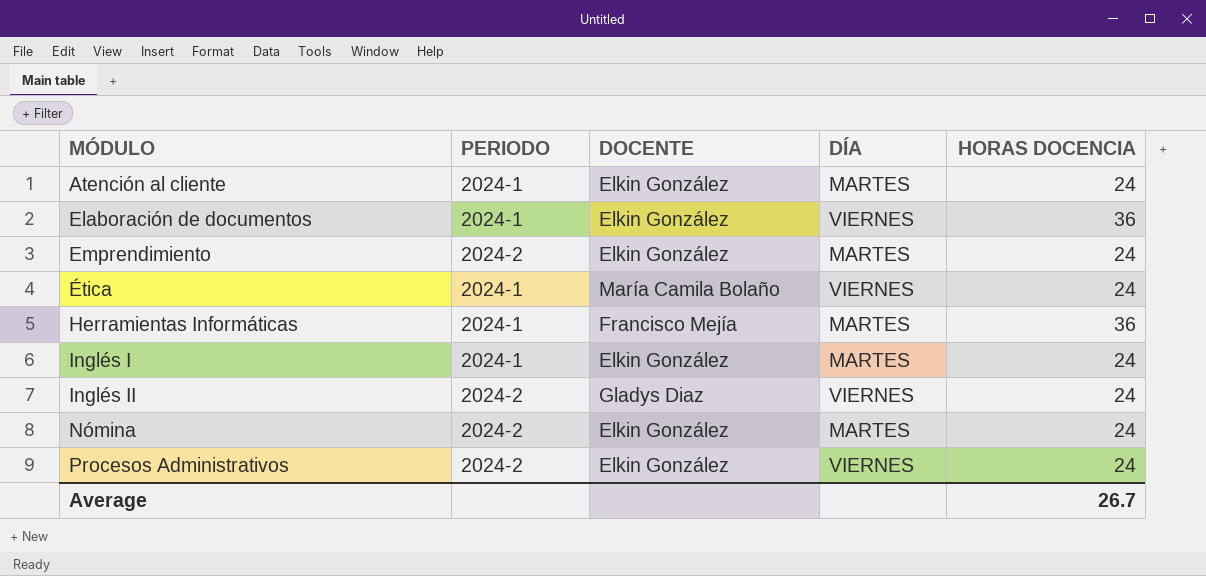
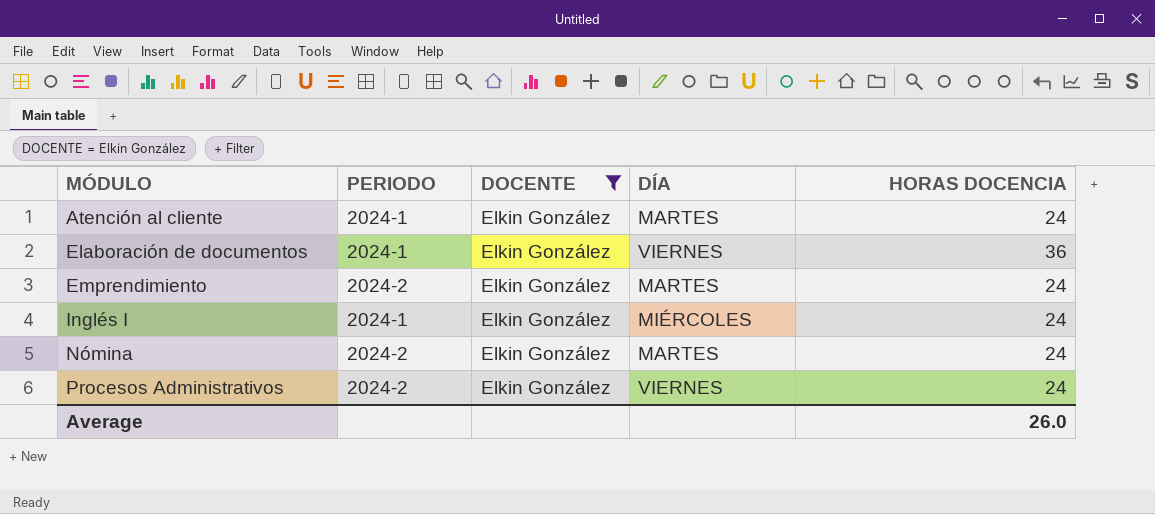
filter: none -> DOCENTE = Elkin González
Inglés I | DÍA: MARTES -> MIÉRCOLES
Average | HORAS DOCENCIA: 26.7 -> 26.0

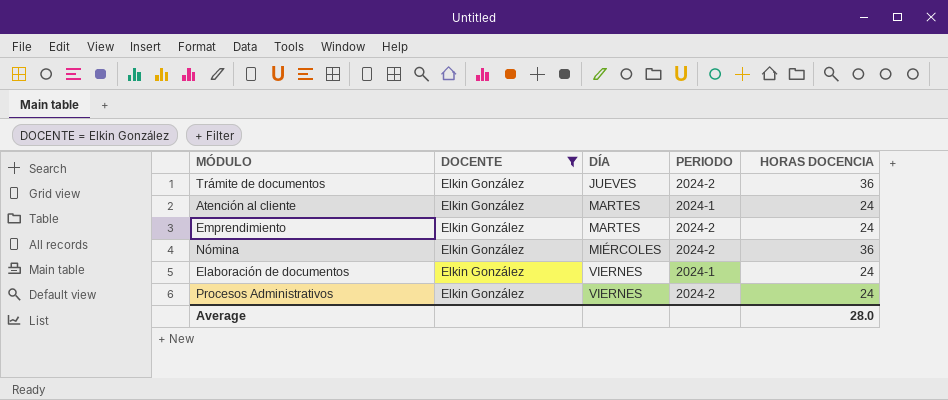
row order: MÓDULO ascending -> DÍA ascending
column PERIODO | position: 2 -> 4
row Inglés I: 2024-1 | Elkin González | MIÉRCOLES | 24 -> none
row Trámite de documentos: none -> Elkin González | JUEVES | 2024-2 | 36
Nómina | DÍA: MARTES -> MIÉRCOLES
Nómina | HORAS DOCENCIA: 24 -> 36
Elaboración de documentos | HORAS DOCENCIA: 36 -> 24
Average | HORAS DOCENCIA: 26.0 -> 28.0

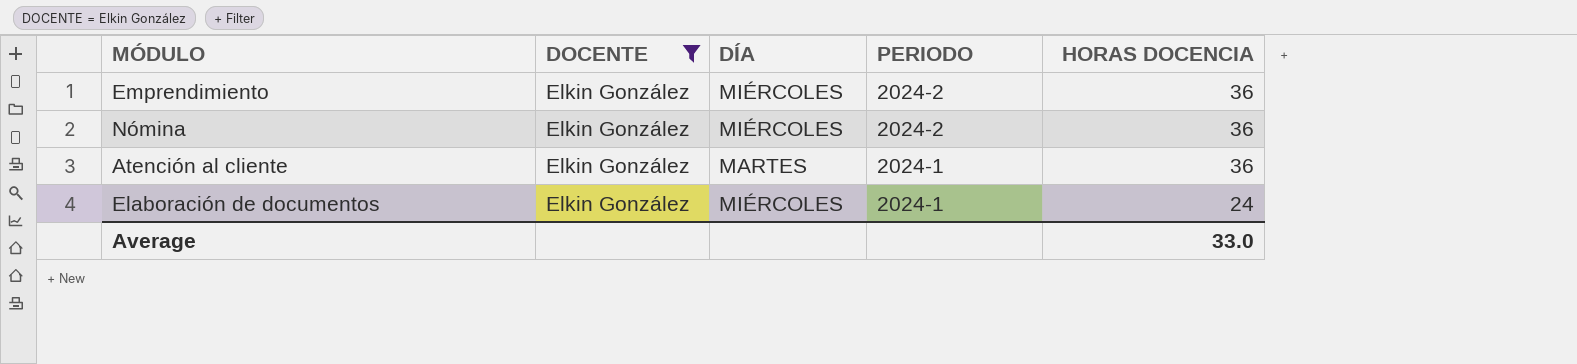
row order: DÍA ascending -> PERIODO descending
row Trámite de documentos: Elkin González | JUEVES | 2024-2 | 36 -> none
row Procesos Administrativos: Elkin González | VIERNES | 2024-2 | 24 -> none
Emprendimiento | DÍA: MARTES -> MIÉRCOLES
Emprendimiento | HORAS DOCENCIA: 24 -> 36
Atención al cliente | HORAS DOCENCIA: 24 -> 36
Elaboración de documentos | DÍA: VIERNES -> MIÉRCOLES
Average | HORAS DOCENCIA: 28.0 -> 33.0

